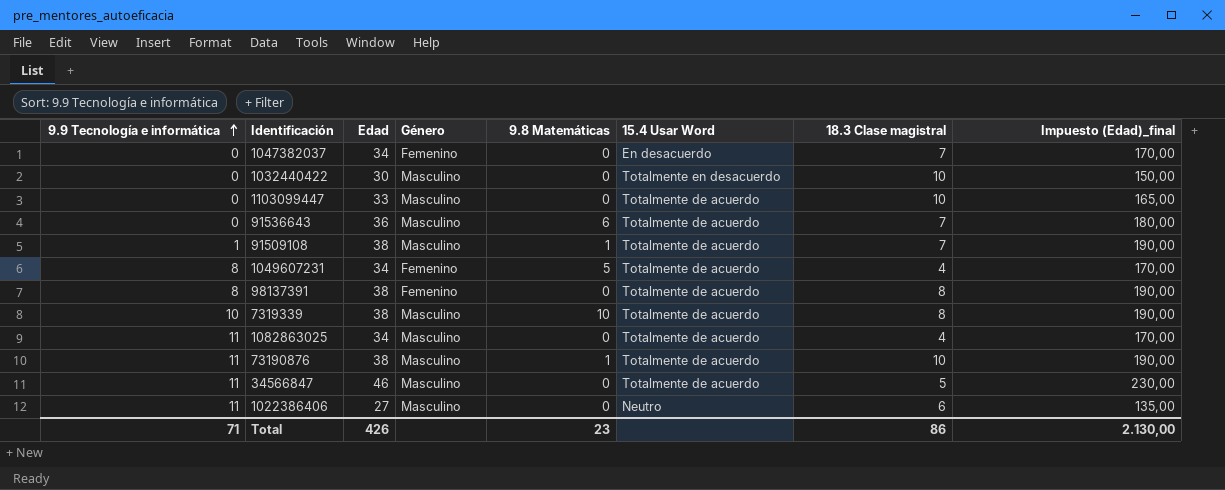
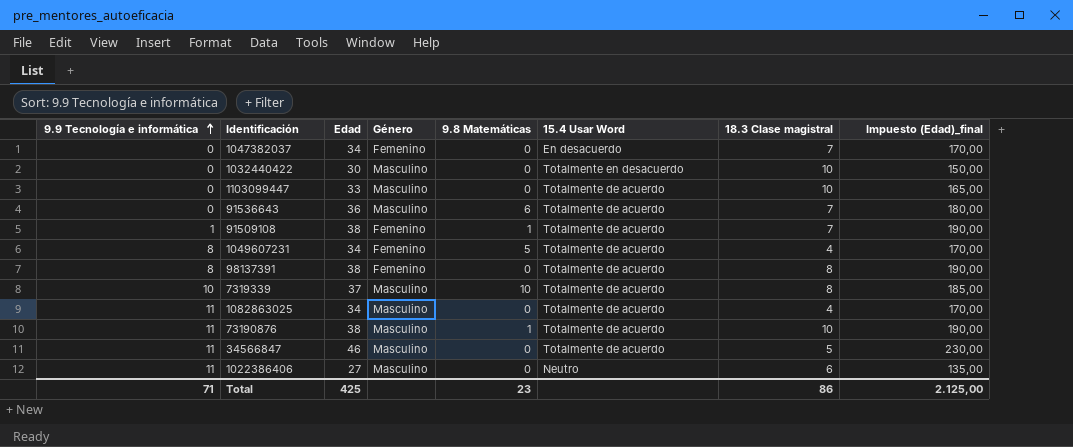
91509108 | Género: Masculino -> Femenino
7319339 | Edad: 38 -> 37
7319339 | Impuesto (Edad)_final: 190,00 -> 185,00
Total | Edad: 426 -> 425
Total | Impuesto (Edad)_final: 2.130,00 -> 2.125,00

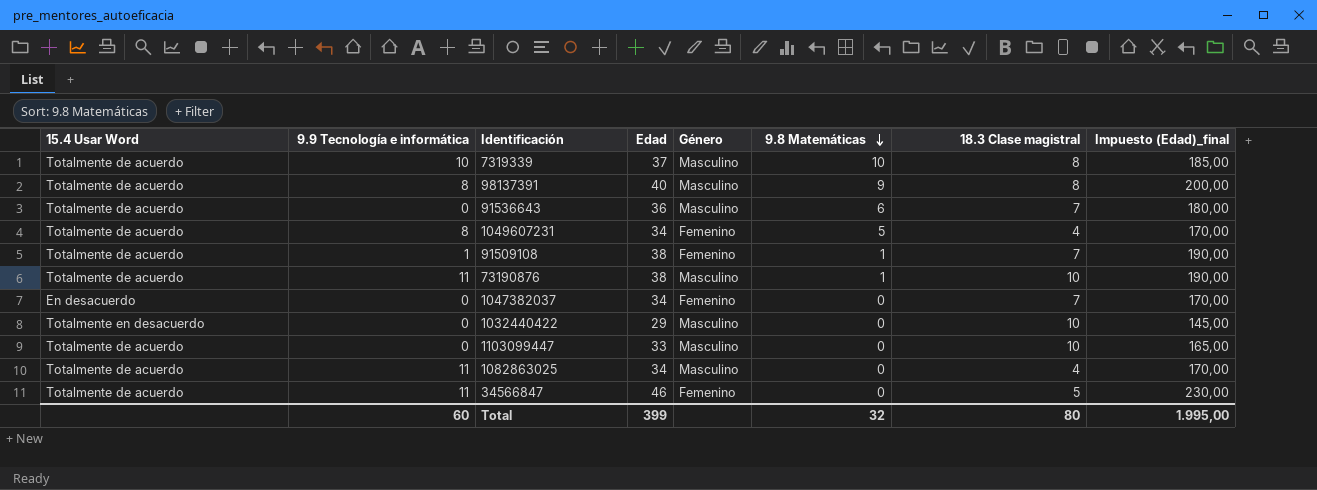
row order: 9.9 Tecnología e informática ascending -> 9.8 Matemáticas descending
column 15.4 Usar Word | position: 6 -> 1
row 1022386406: 11 | 27 | Masculino | 0 | Neutro | 6 | 135,00 -> none
98137391 | Edad: 38 -> 40
98137391 | Género: Femenino -> Masculino
98137391 | 9.8 Matemáticas: 0 -> 9
98137391 | Impuesto (Edad)_final: 190,00 -> 200,00
1032440422 | Edad: 30 -> 29
1032440422 | Impuesto (Edad)_final: 150,00 -> 145,00
34566847 | Género: Masculino -> Femenino
Total | 9.9 Tecnología e informática: 71 -> 60
Total | Edad: 425 -> 399
Total | 9.8 Matemáticas: 23 -> 32
Total | 18.3 Clase magistral: 86 -> 80
Total | Impuesto (Edad)_final: 2.125,00 -> 1.995,00

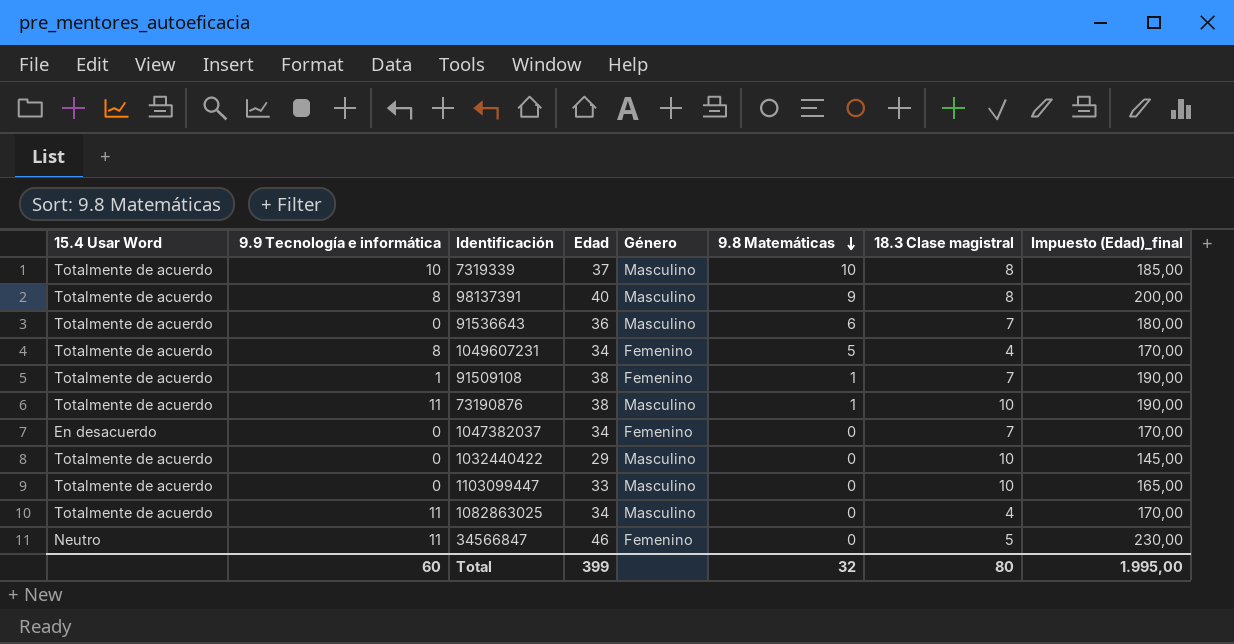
1032440422 | 15.4 Usar Word: Totalmente en desacuerdo -> Totalmente de acuerdo
34566847 | 15.4 Usar Word: Totalmente de acuerdo -> Neutro

